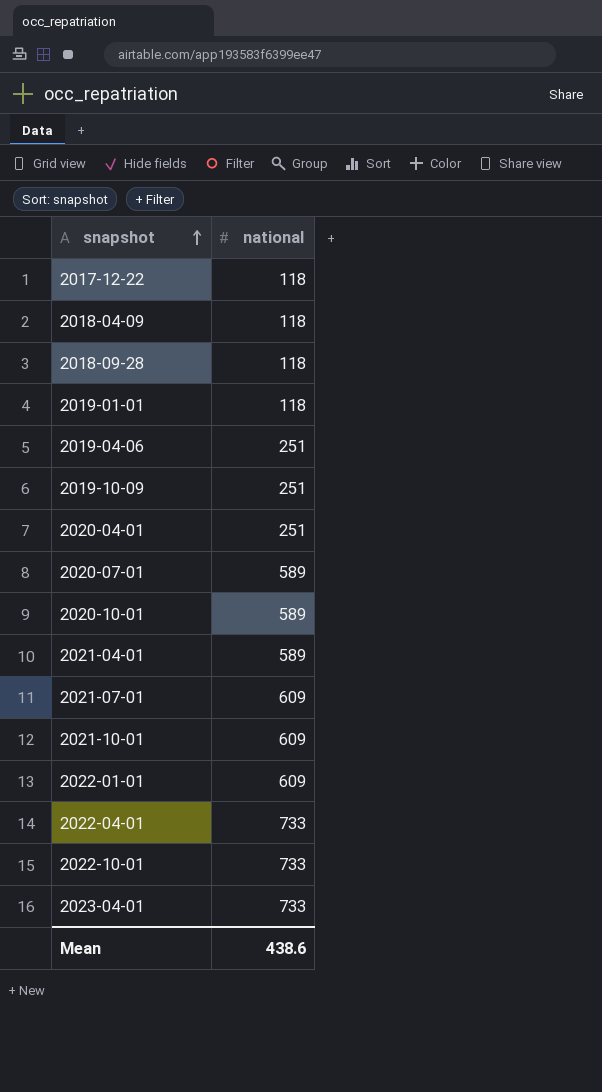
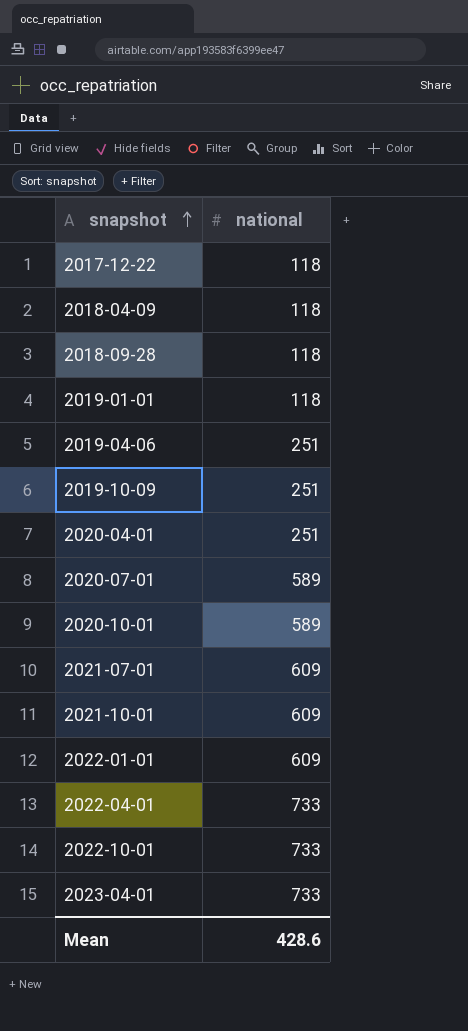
row 2021-04-01: 589 -> none
Mean | national: 438.6 -> 428.6

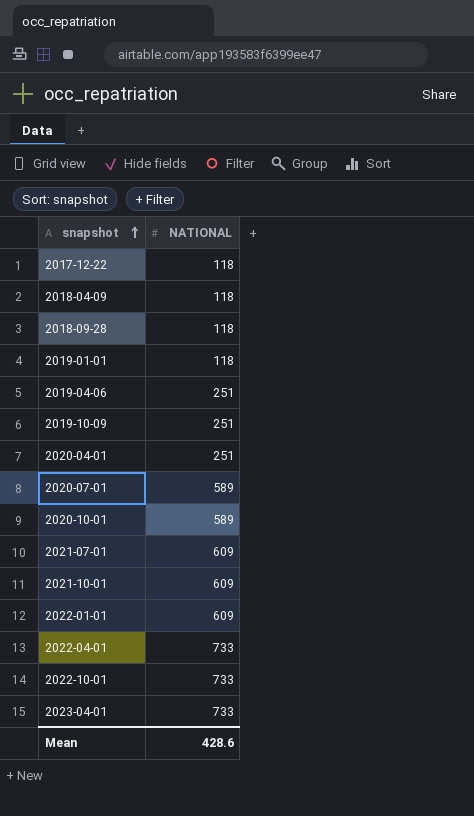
column name: national -> NATIONAL

